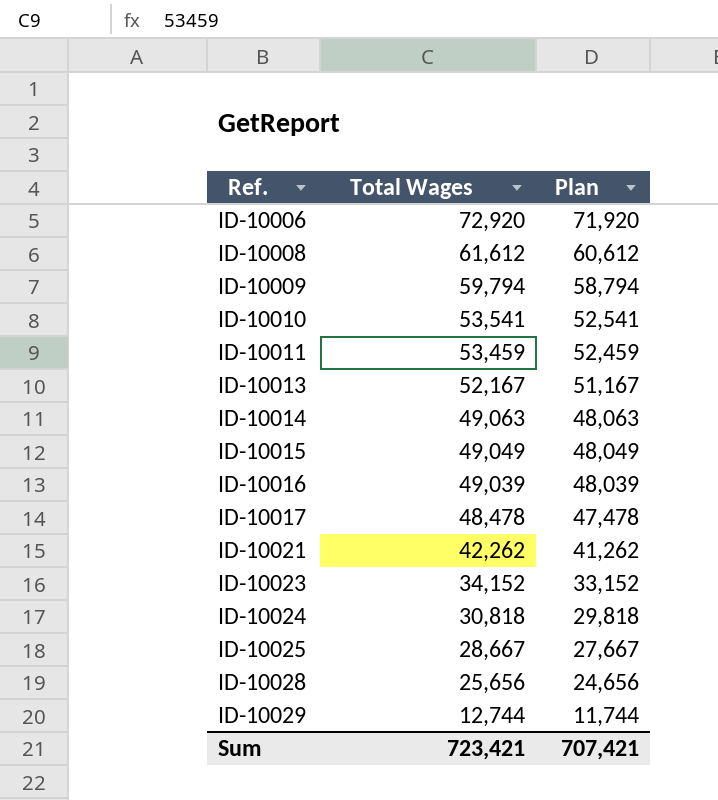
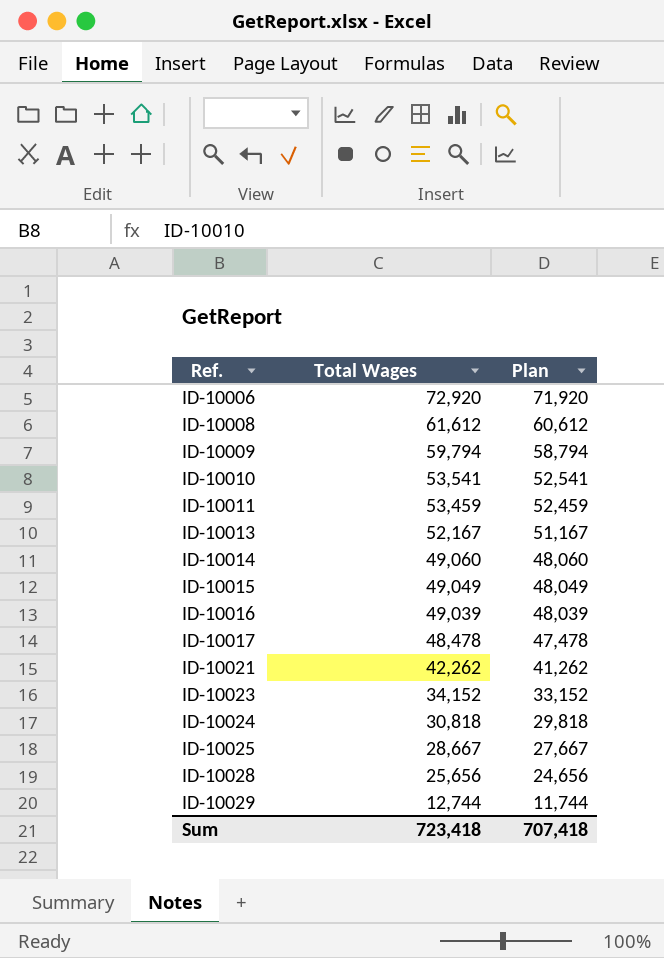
ID-10014 | Total Wages: 49,063 -> 49,060
ID-10014 | Plan: 48,063 -> 48,060
Sum | Total Wages: 723,421 -> 723,418
Sum | Plan: 707,421 -> 707,418

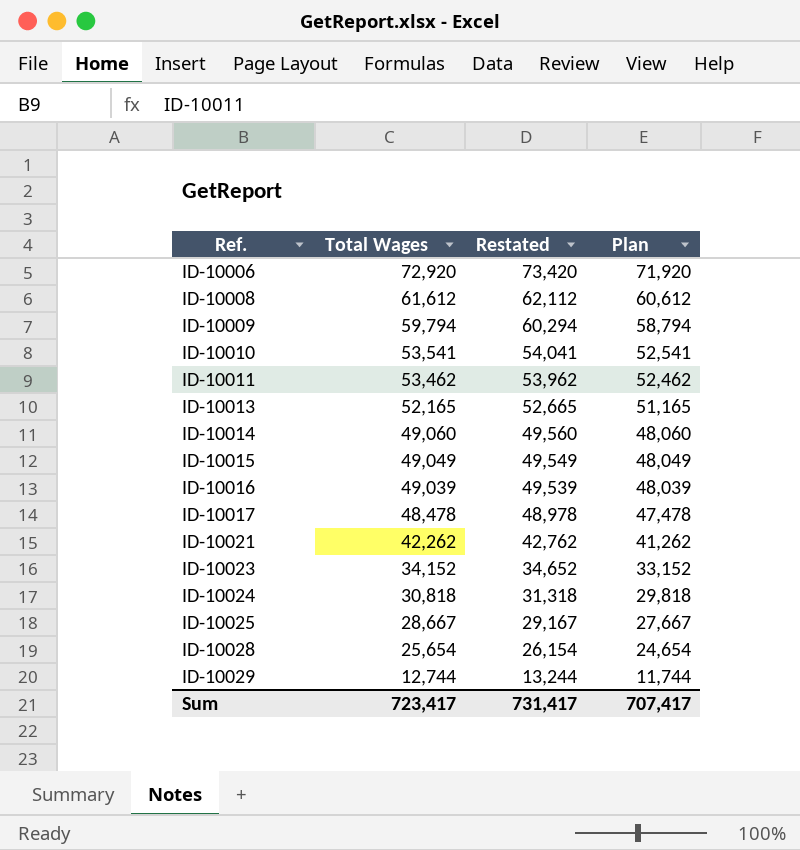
column Restated | formula: none -> [Total Wages] + 500
ID-10011 | Total Wages: 53,459 -> 53,462
ID-10011 | Plan: 52,459 -> 52,462
ID-10013 | Total Wages: 52,167 -> 52,165
ID-10013 | Plan: 51,167 -> 51,165
ID-10028 | Total Wages: 25,656 -> 25,654
ID-10028 | Plan: 24,656 -> 24,654
Sum | Total Wages: 723,418 -> 723,417
Sum | Plan: 707,418 -> 707,417

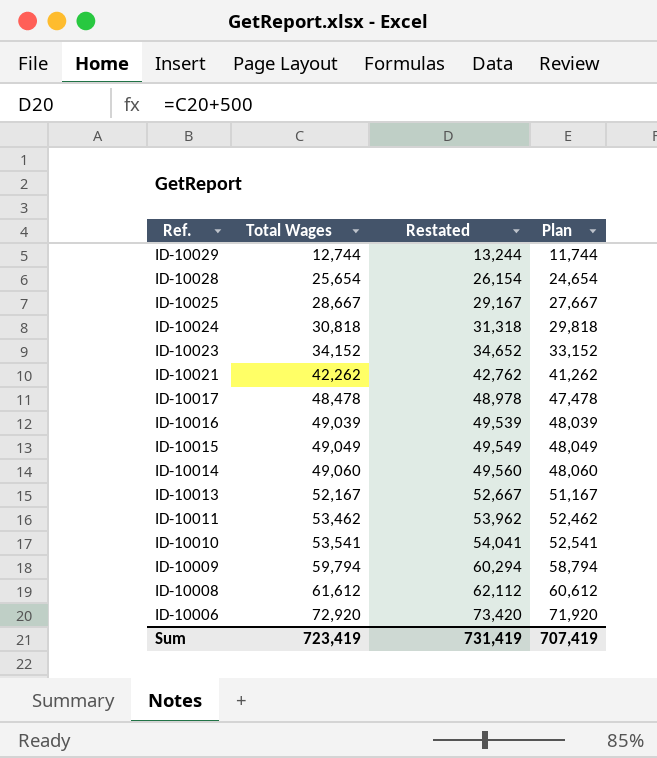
row order: Ref. ascending -> Ref. descending
ID-10013 | Total Wages: 52,165 -> 52,167
ID-10013 | Restated: 52,665 -> 52,667
ID-10013 | Plan: 51,165 -> 51,167
Sum | Total Wages: 723,417 -> 723,419
Sum | Restated: 731,417 -> 731,419
Sum | Plan: 707,417 -> 707,419

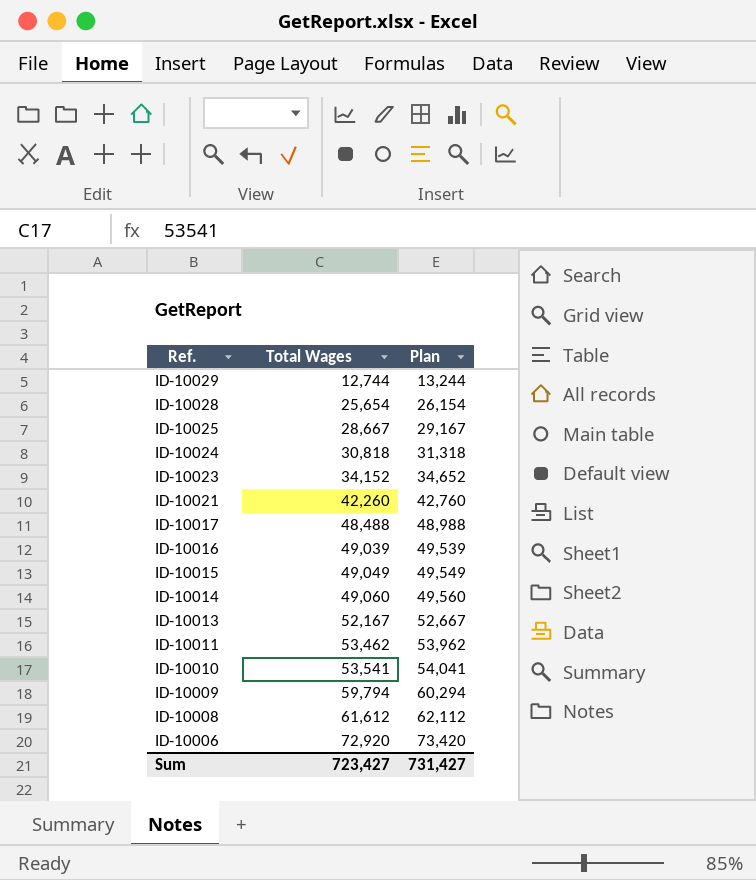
column Restated | formula: [Total Wages] + 500 -> none
column Plan | formula: [Total Wages] - 1000 -> [Total Wages] + 500
ID-10021 | Total Wages: 42,262 -> 42,260
ID-10017 | Total Wages: 48,478 -> 48,488
Sum | Total Wages: 723,419 -> 723,427
Sum | Plan: 707,419 -> 731,427

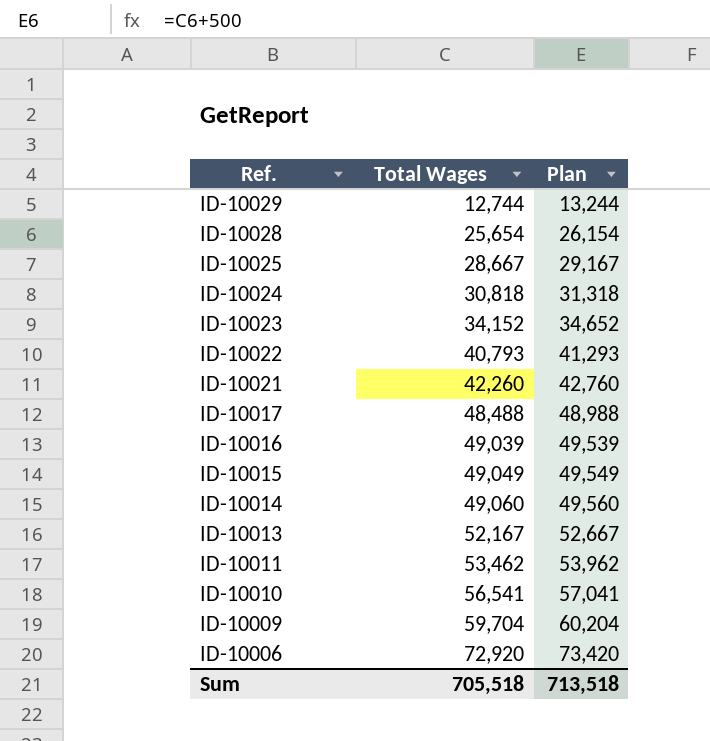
row ID-10008: 61,612 | 62,112 -> none
row ID-10022: none -> 40,793 | 41,293
ID-10010 | Total Wages: 53,541 -> 56,541
ID-10010 | Plan: 54,041 -> 57,041
ID-10009 | Total Wages: 59,794 -> 59,704
ID-10009 | Plan: 60,294 -> 60,204
Sum | Total Wages: 723,427 -> 705,518
Sum | Plan: 731,427 -> 713,518

